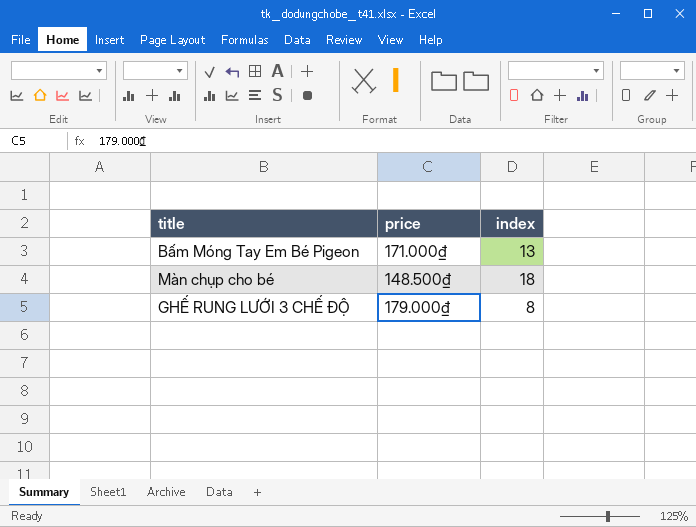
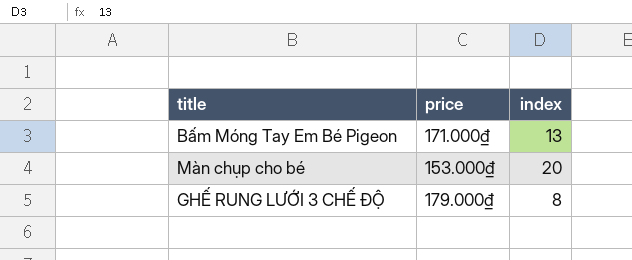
Màn chụp cho bé | price: 148.500₫ -> 153.000₫
Màn chụp cho bé | index: 18 -> 20

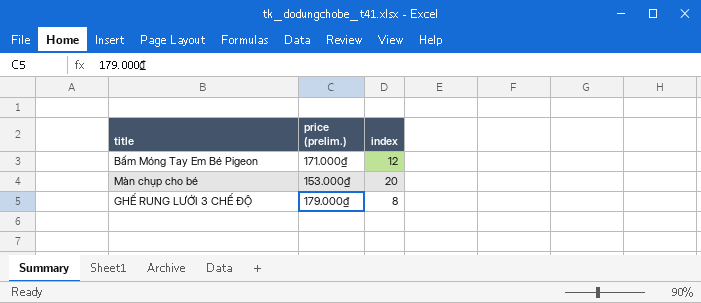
column name: price -> price (prelim.)
Bấm Móng Tay Em Bé Pigeon | index: 13 -> 12

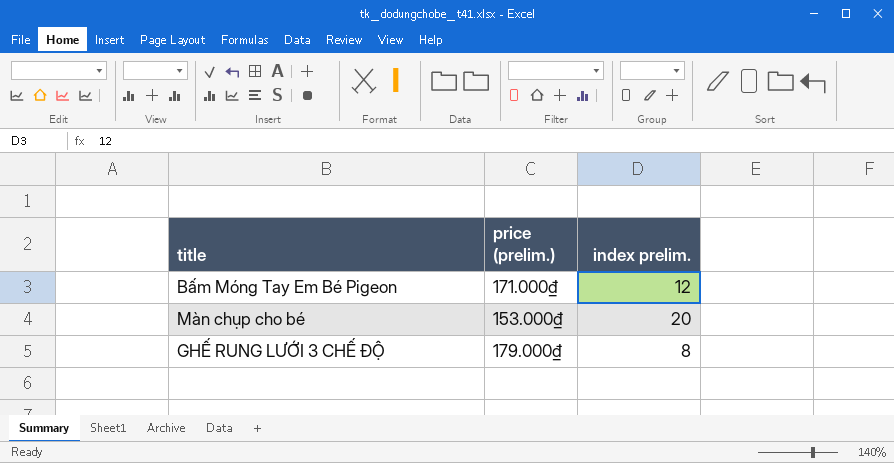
column name: index -> index prelim.

